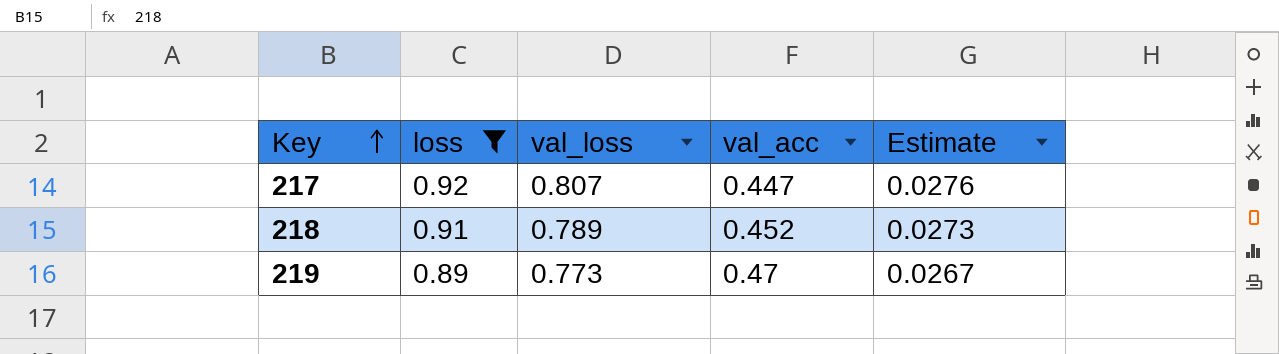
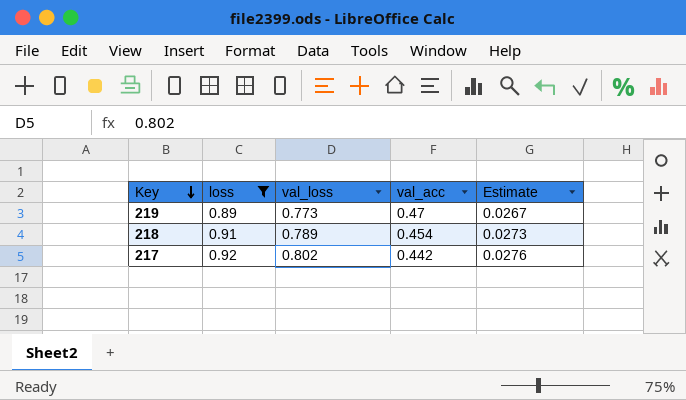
row order: Key ascending -> Key descending
218 | val_acc: 0.452 -> 0.454
217 | val_loss: 0.807 -> 0.802
217 | val_acc: 0.447 -> 0.442

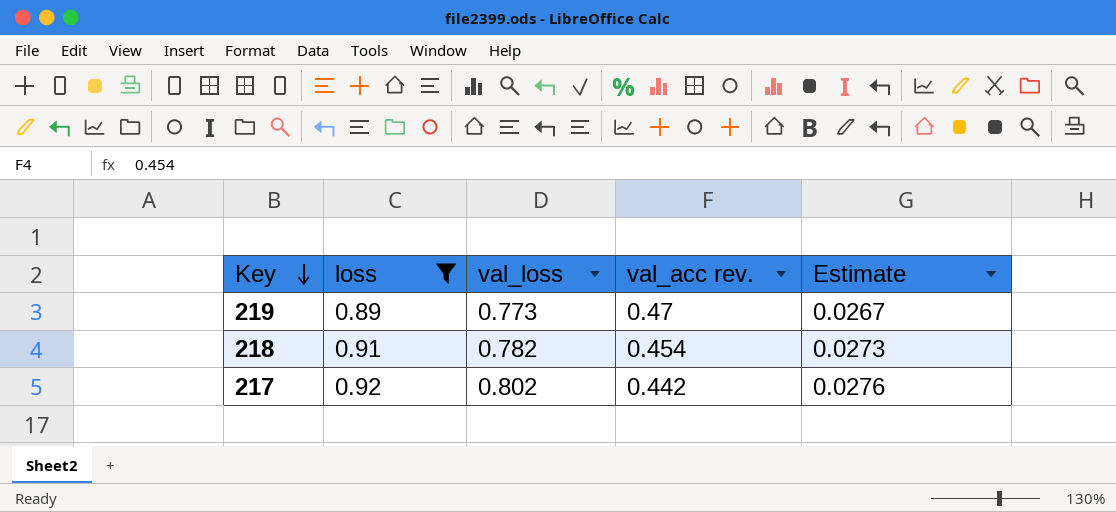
column name: val_acc -> val_acc rev.
218 | val_loss: 0.789 -> 0.782

